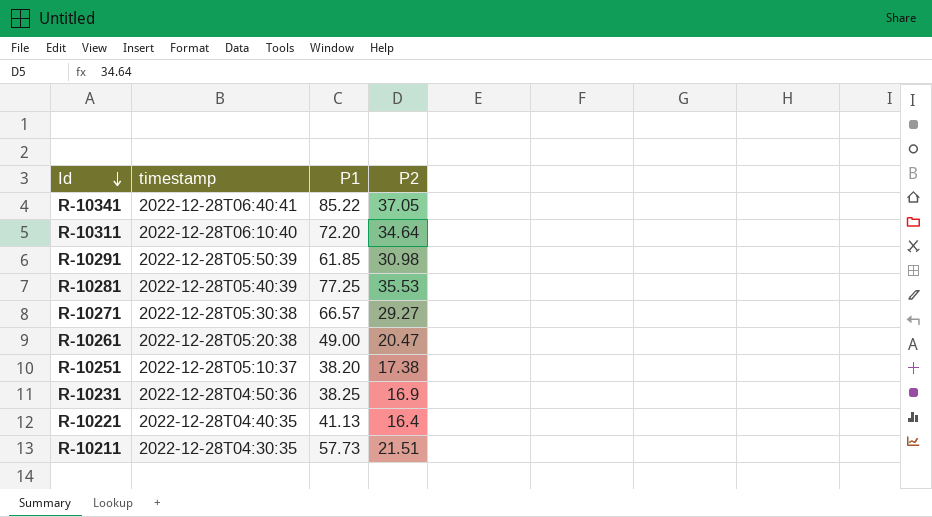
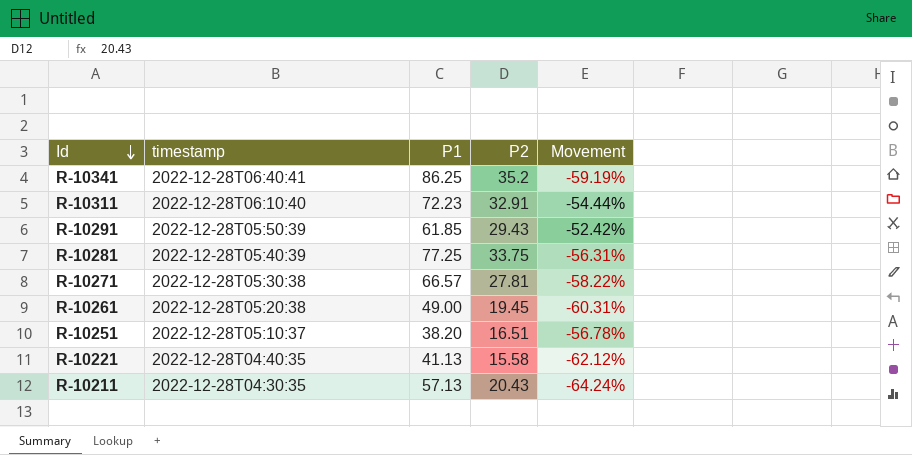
column Movement | formula: none -> ([P2] - [P1]) / [P1]
row R-10231: 2022-12-28T04:50:36 | 38.25 | 16.9 -> none
R-10341 | P1: 85.22 -> 86.25
R-10341 | P2: 37.05 -> 35.2
R-10311 | P1: 72.20 -> 72.23
R-10311 | P2: 34.64 -> 32.91
R-10291 | P2: 30.98 -> 29.43
R-10281 | P2: 35.53 -> 33.75
R-10271 | P2: 29.27 -> 27.81
R-10261 | P2: 20.47 -> 19.45
R-10251 | P2: 17.38 -> 16.51
R-10221 | P2: 16.4 -> 15.58
R-10211 | P1: 57.73 -> 57.13
R-10211 | P2: 21.51 -> 20.43

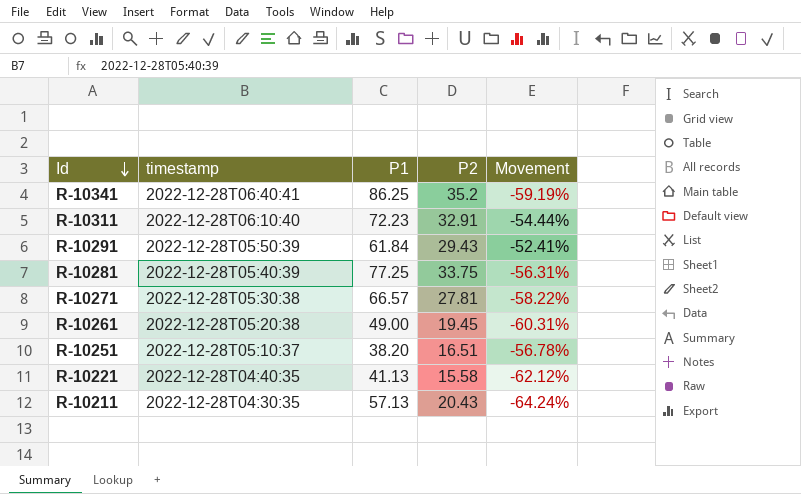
R-10291 | P1: 61.85 -> 61.84
R-10291 | Movement: -52.42% -> -52.41%

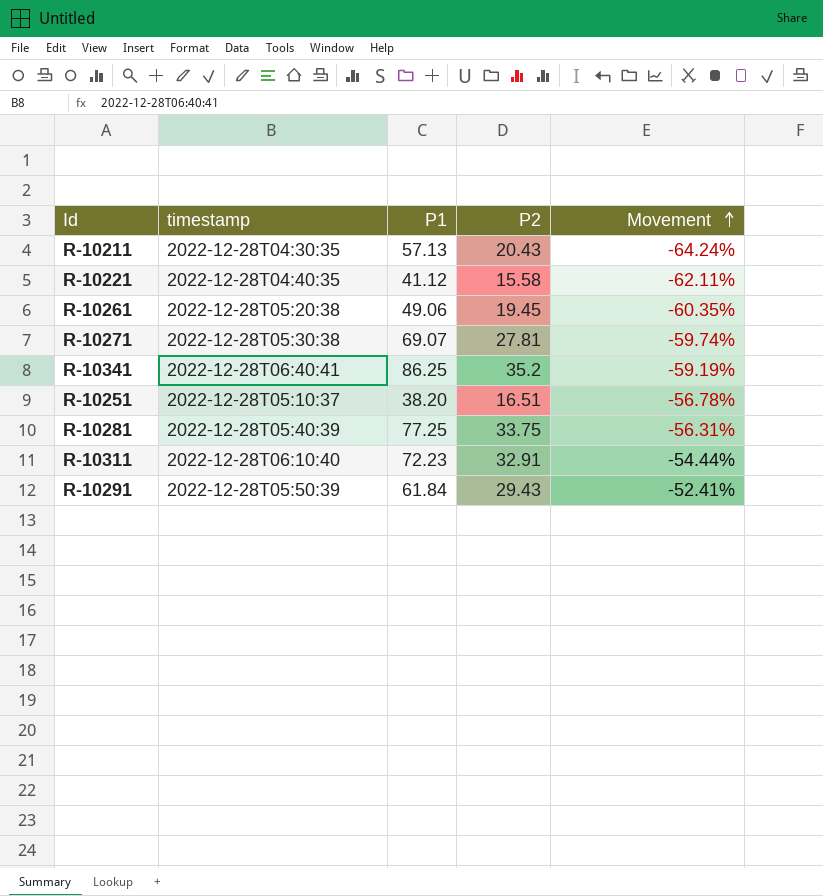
row order: Id descending -> Movement ascending
R-10221 | P1: 41.13 -> 41.12
R-10221 | Movement: -62.12% -> -62.11%
R-10261 | P1: 49.00 -> 49.06
R-10261 | Movement: -60.31% -> -60.35%
R-10271 | P1: 66.57 -> 69.07
R-10271 | Movement: -58.22% -> -59.74%

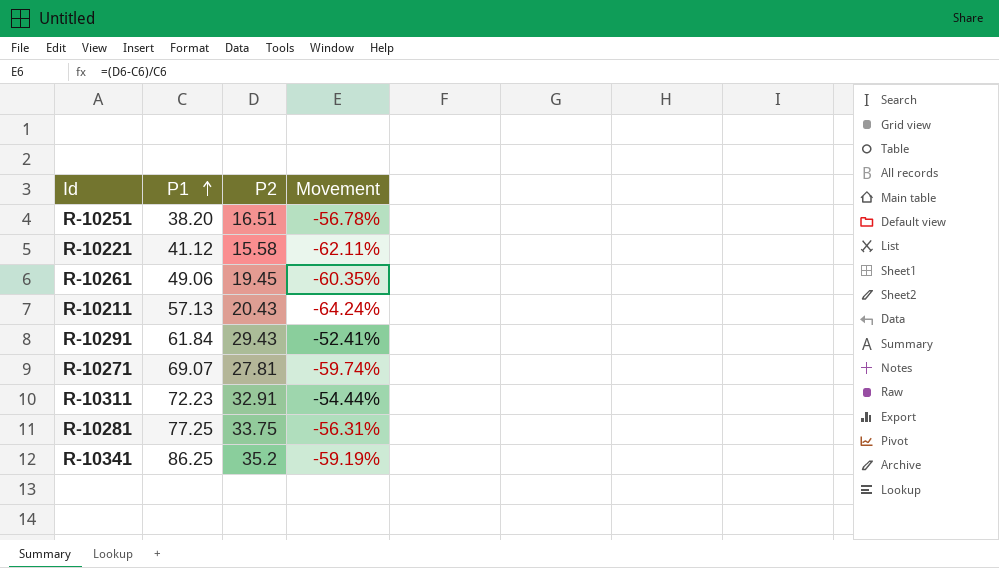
row order: Movement ascending -> P1 ascending
column timestamp | position: 2 -> none

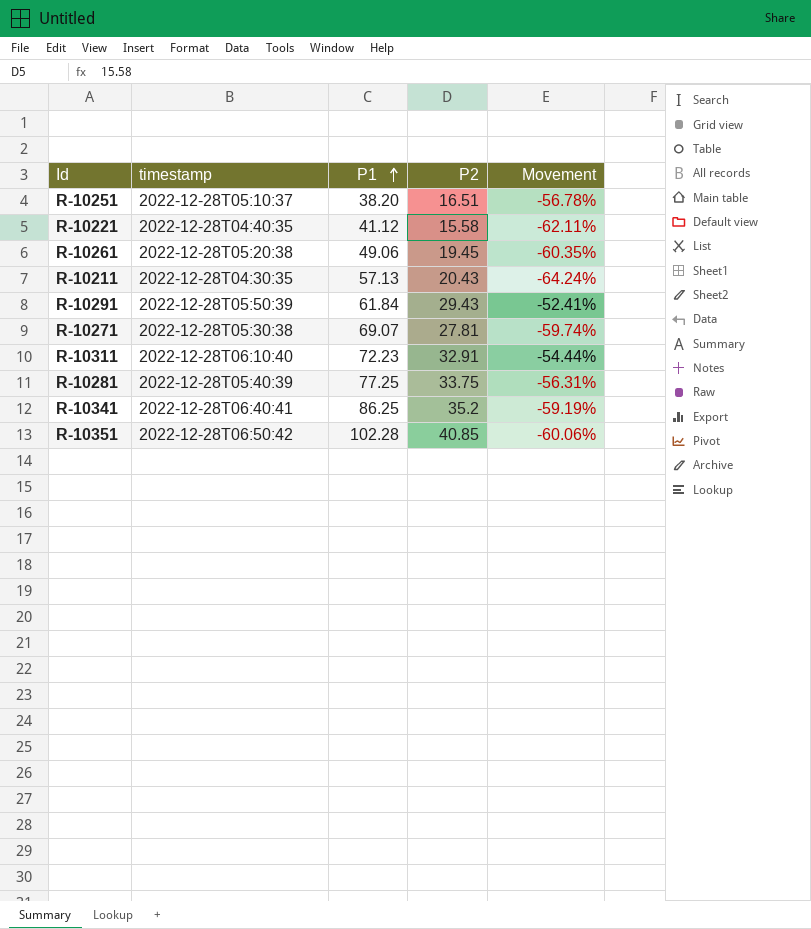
column timestamp | position: none -> 2
row R-10351: none -> 2022-12-28T06:50:42 | 102.28 | 40.85 | -60.06%

